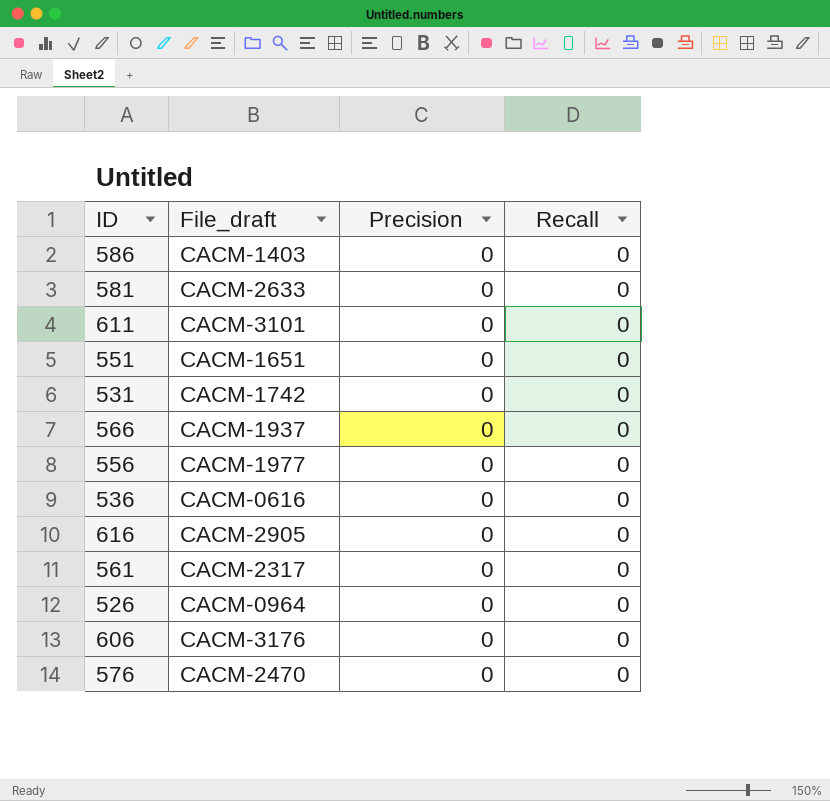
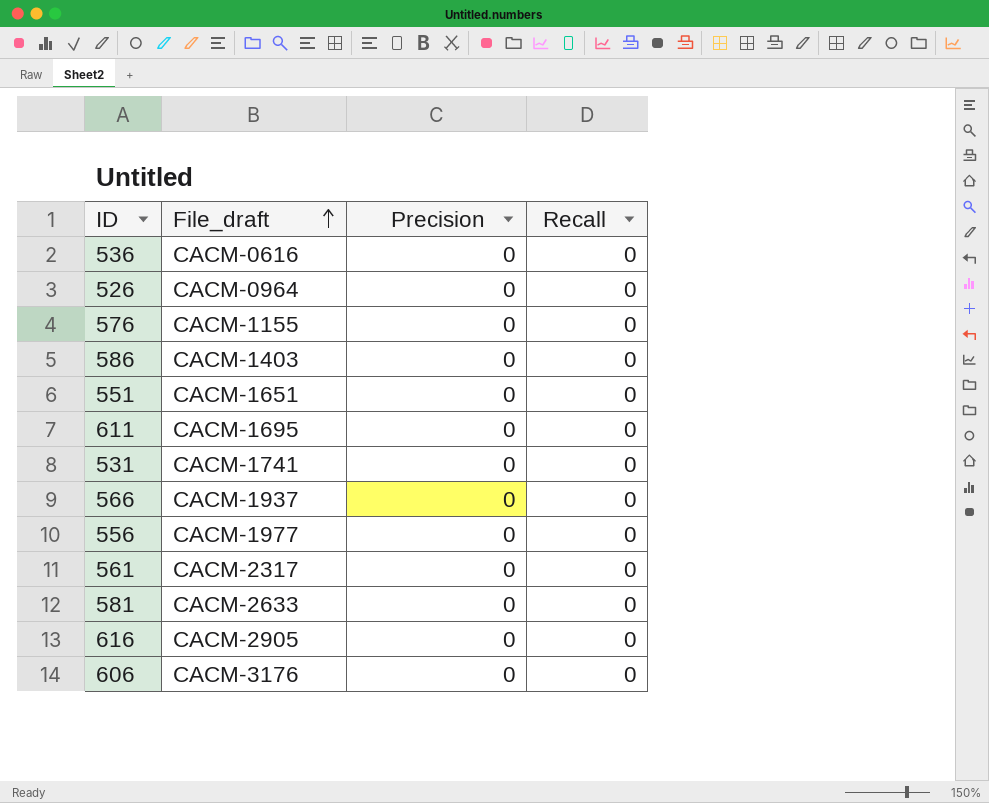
row order: none -> File_draft ascending
576 | File_draft: CACM-2470 -> CACM-1155
611 | File_draft: CACM-3101 -> CACM-1695
531 | File_draft: CACM-1742 -> CACM-1741

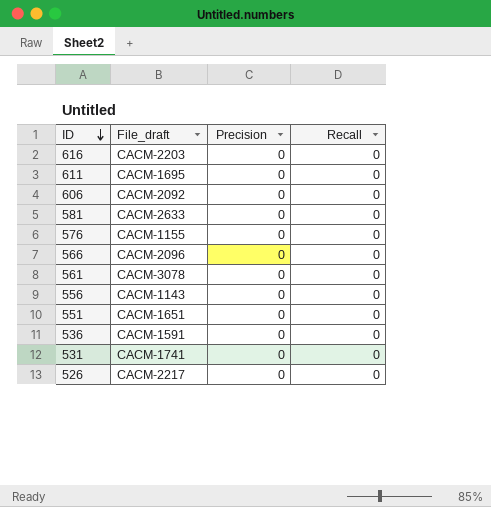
row order: File_draft ascending -> ID descending
row 586: CACM-1403 | 0 | 0 -> none
616 | File_draft: CACM-2905 -> CACM-2203
606 | File_draft: CACM-3176 -> CACM-2092
566 | File_draft: CACM-1937 -> CACM-2096
561 | File_draft: CACM-2317 -> CACM-3078
556 | File_draft: CACM-1977 -> CACM-1143
536 | File_draft: CACM-0616 -> CACM-1591
526 | File_draft: CACM-0964 -> CACM-2217

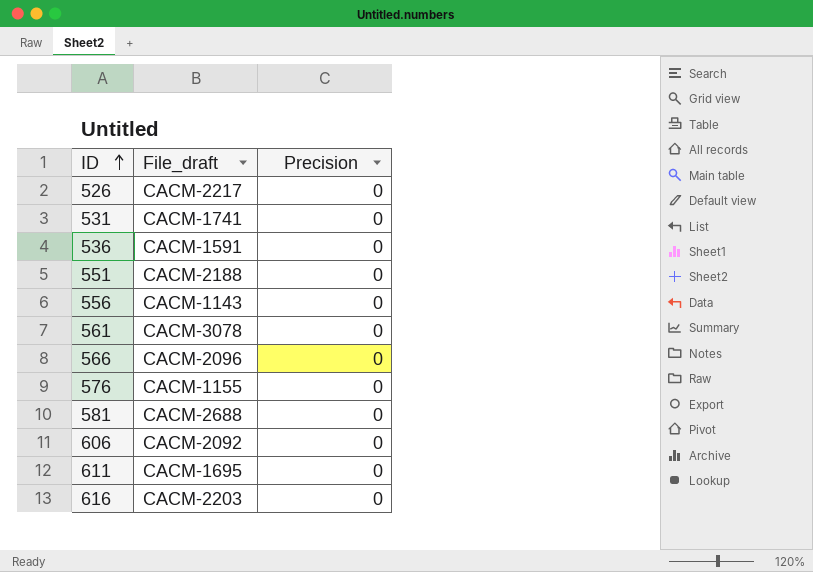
row order: ID descending -> ID ascending
column Recall | position: 4 -> none
551 | File_draft: CACM-1651 -> CACM-2188
581 | File_draft: CACM-2633 -> CACM-2688

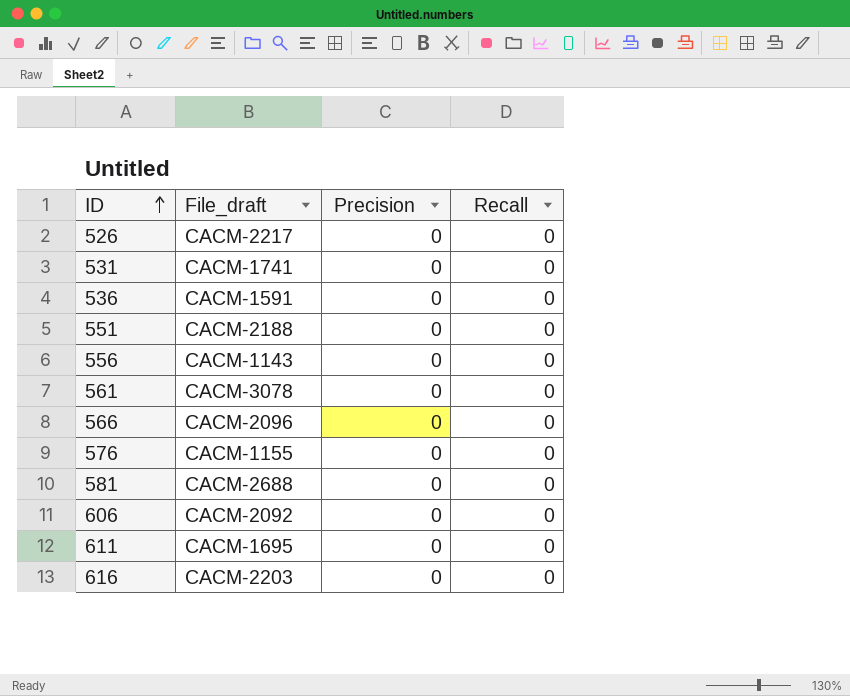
column Recall | position: none -> 4

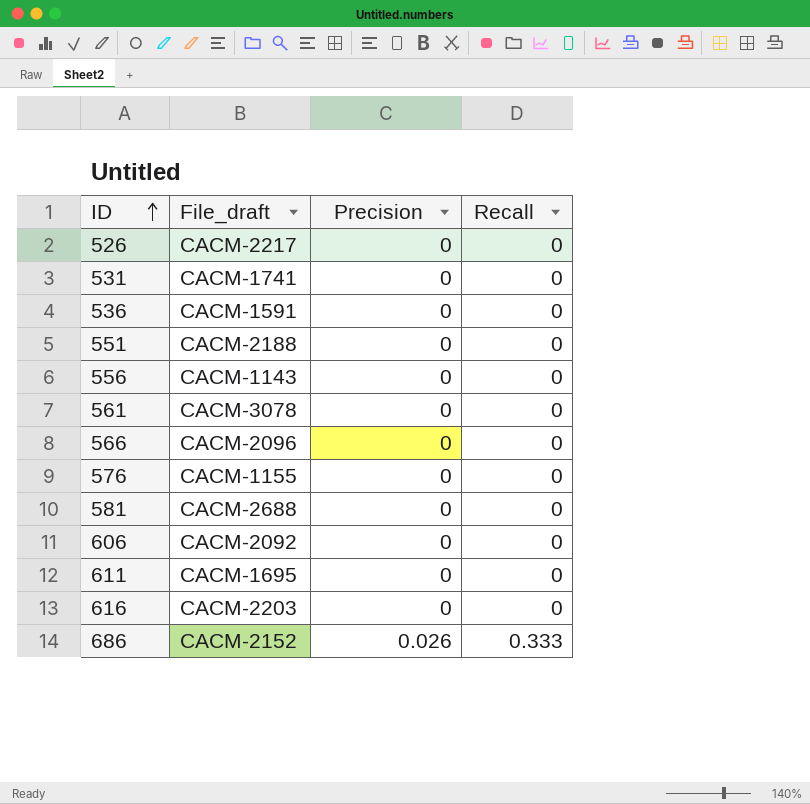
row 686: none -> CACM-2152 | 0.026 | 0.333

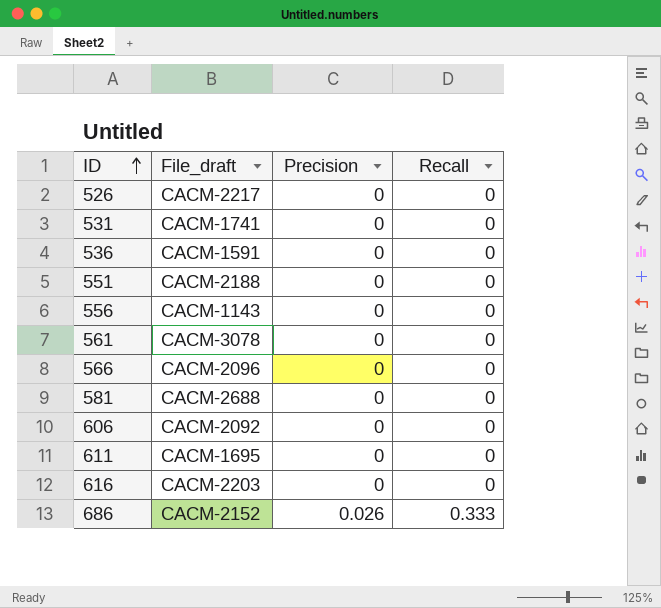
row 576: CACM-1155 | 0 | 0 -> none

